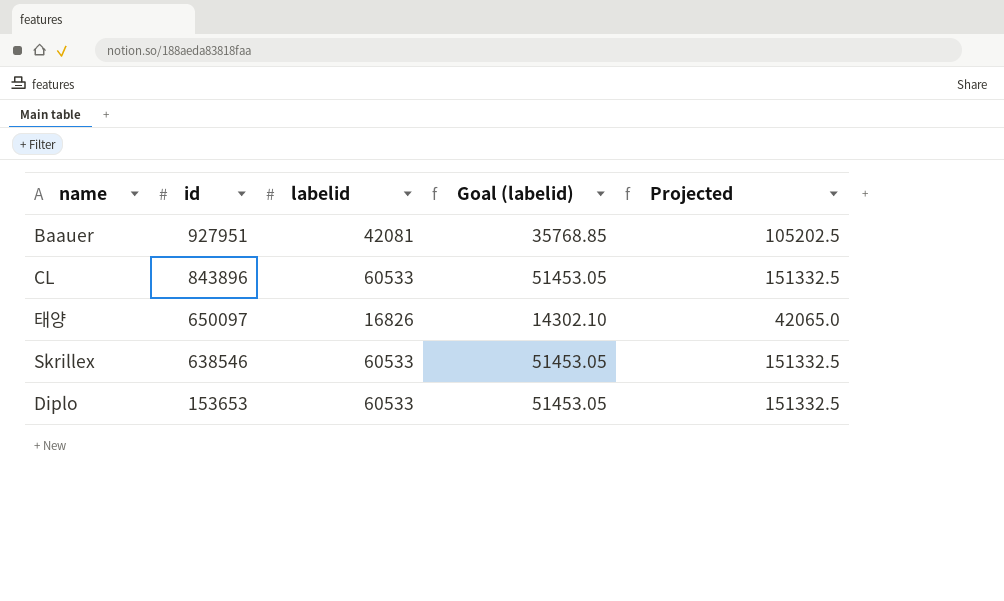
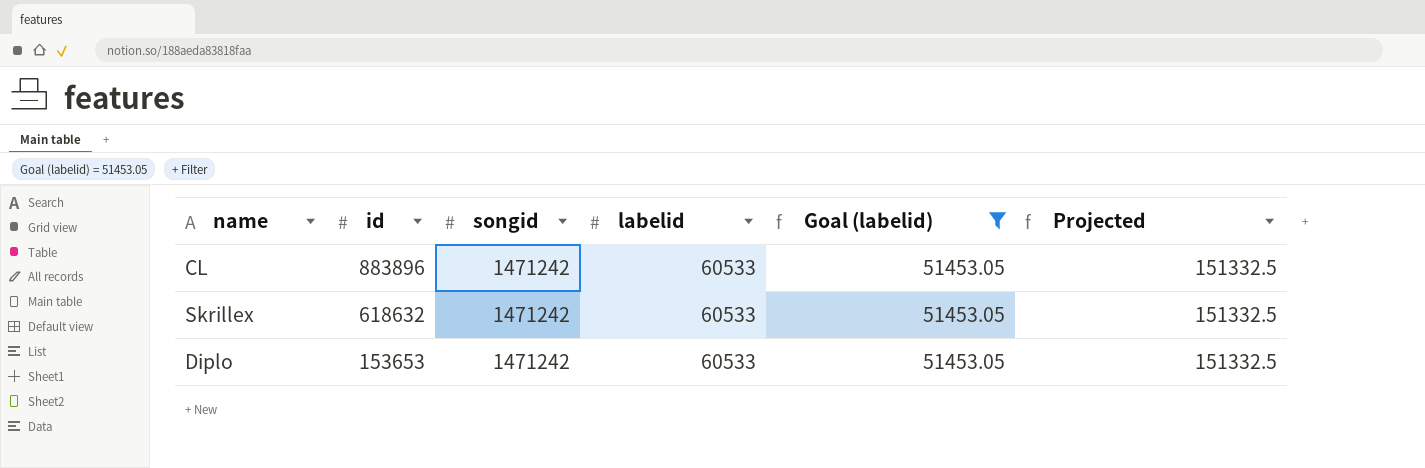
filter: none -> Goal (labelid) = 51453.05
column songid | position: none -> 3
CL | id: 843896 -> 883896
Skrillex | id: 638546 -> 618632

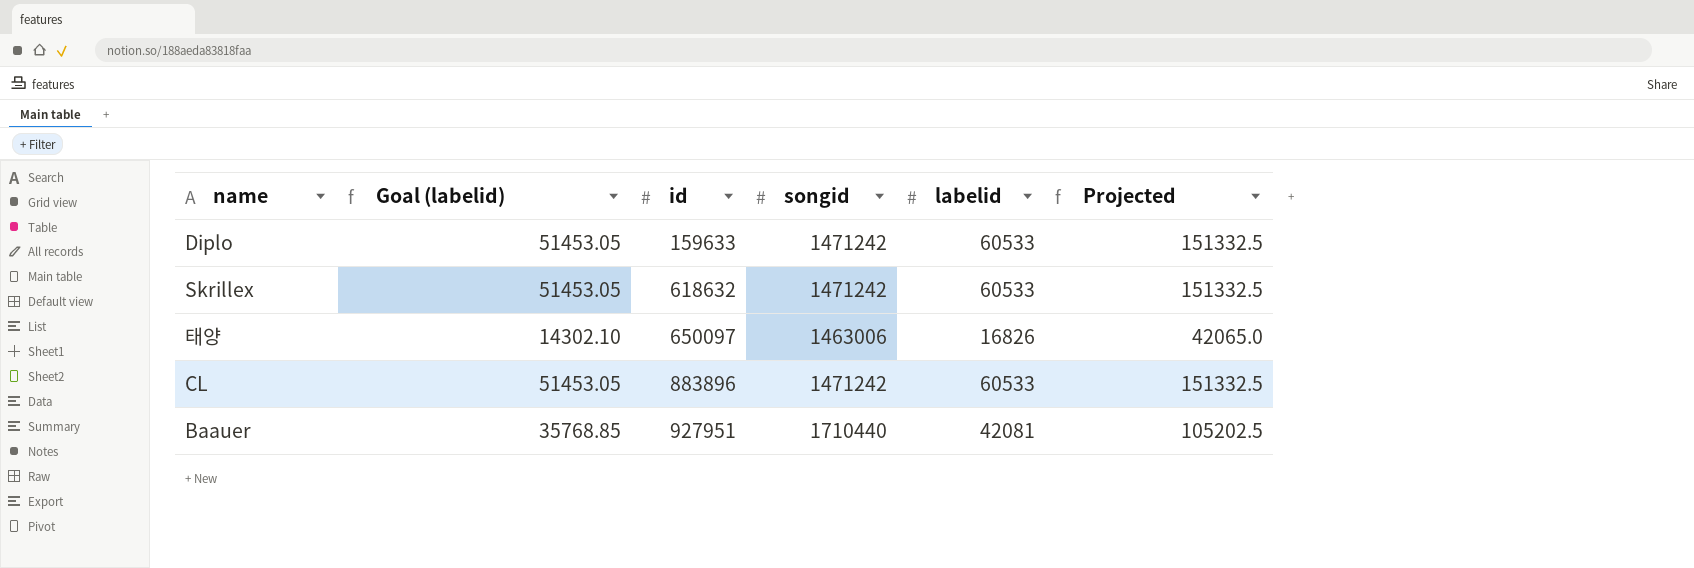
filter: Goal (labelid) = 51453.05 -> none
row order: id descending -> id ascending
column Goal (labelid) | position: 5 -> 2
Diplo | id: 153653 -> 159633

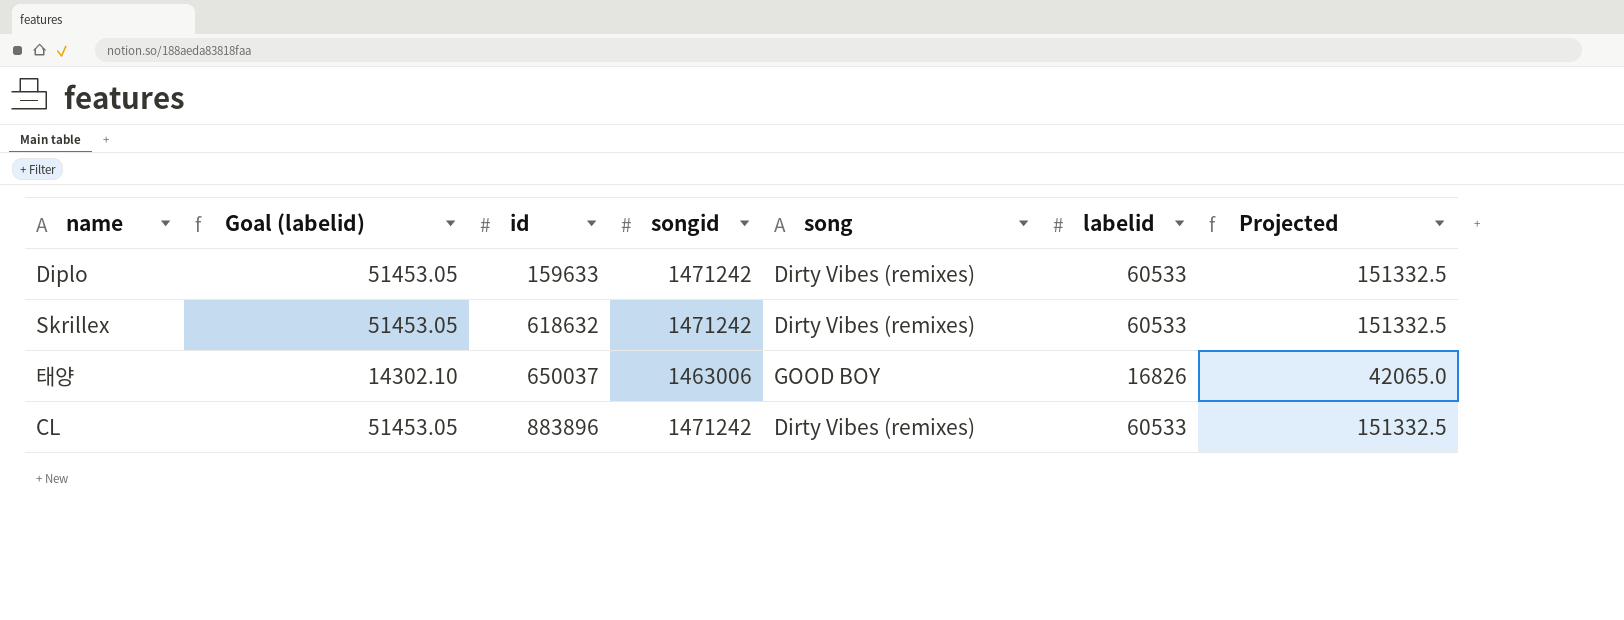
column song | position: none -> 5
row Baauer: 35768.85 | 927951 | 1710440 | 42081 | 105202.5 -> none
태양 | id: 650097 -> 650037

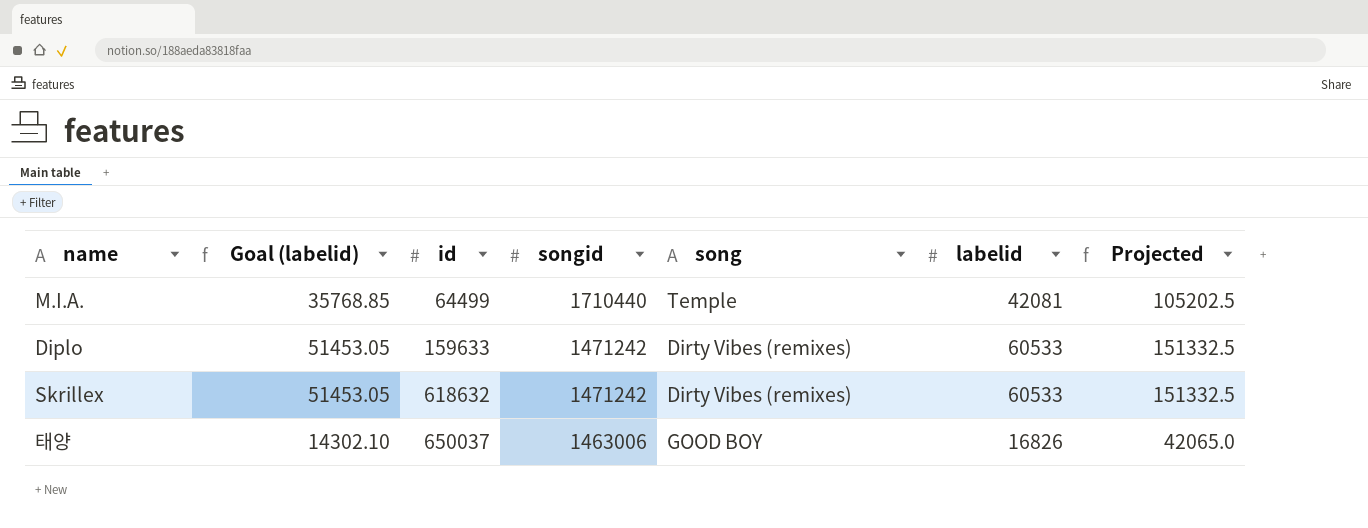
row CL: 51453.05 | 883896 | 1471242 | Dirty Vibes (remixes) | 60533 | 151332.5 -> none
row M.I.A.: none -> 35768.85 | 64499 | 1710440 | Temple | 42081 | 105202.5

